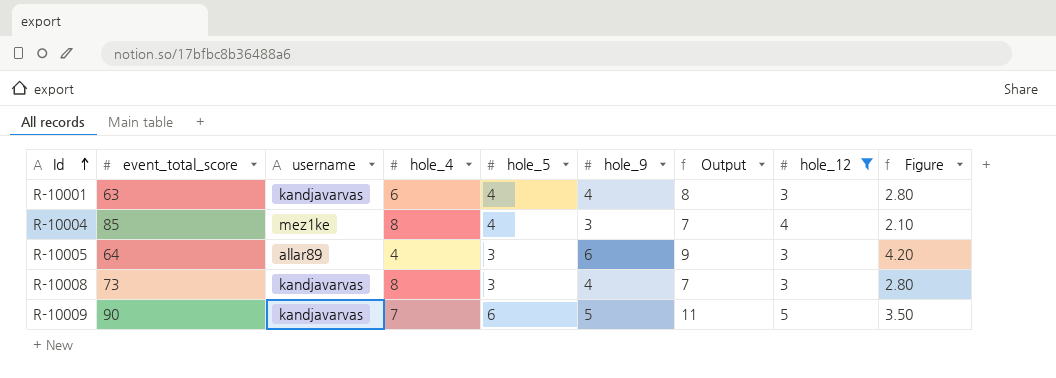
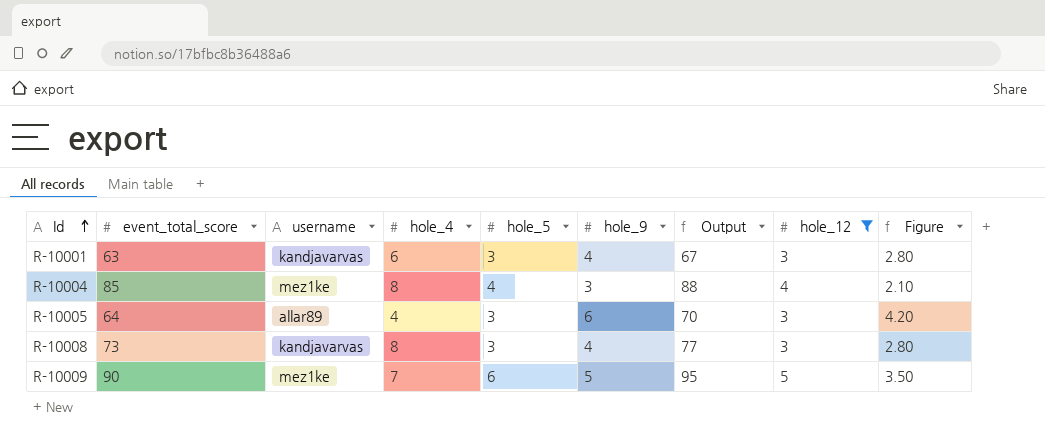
column Output | formula: [hole_5] + [hole_9] -> [event_total_score] + [hole_9]
R-10001 | hole_5: 4 -> 3
R-10009 | username: kandjavarvas -> mez1ke

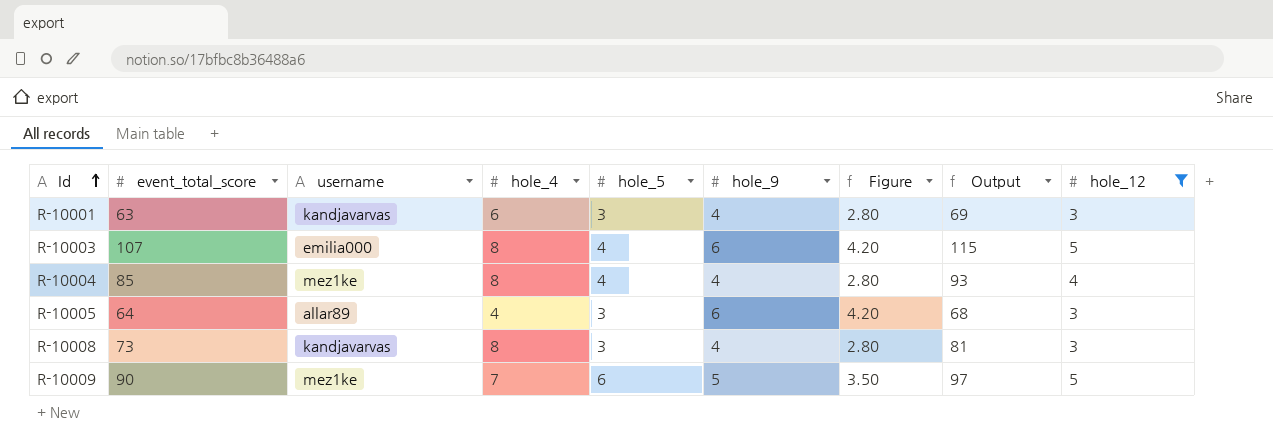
column Figure | position: 9 -> 7
column Output | formula: [event_total_score] + [hole_9] -> [event_total_score] + [hole_4]
row R-10003: none -> 107 | emilia000 | 8 | 4 | 6 | 4.20 | 115 | 5
R-10004 | hole_9: 3 -> 4
R-10004 | Figure: 2.10 -> 2.80

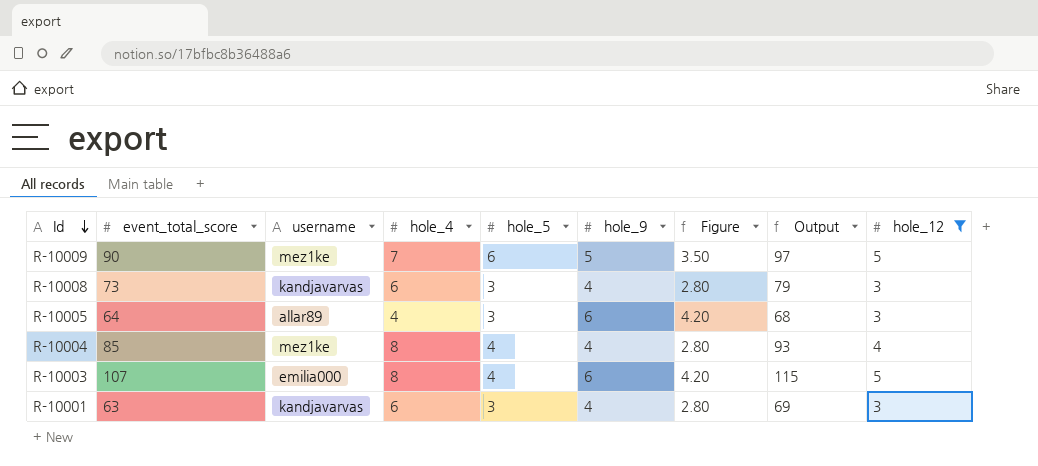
row order: Id ascending -> Id descending
R-10008 | hole_4: 8 -> 6
R-10008 | Output: 81 -> 79

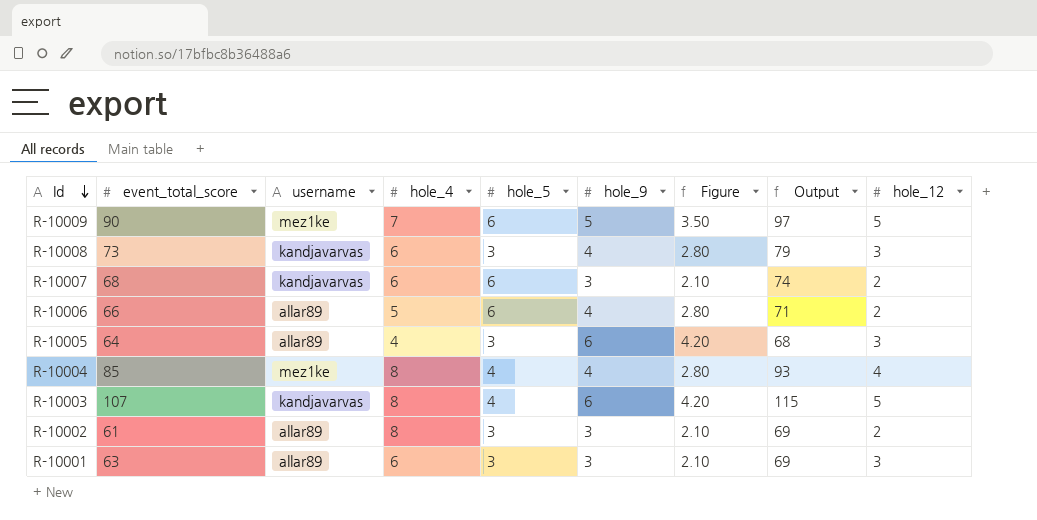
filter: hole_12 != 2 -> none
R-10003 | username: emilia000 -> kandjavarvas
R-10001 | username: kandjavarvas -> allar89
R-10001 | hole_9: 4 -> 3
R-10001 | Figure: 2.80 -> 2.10

